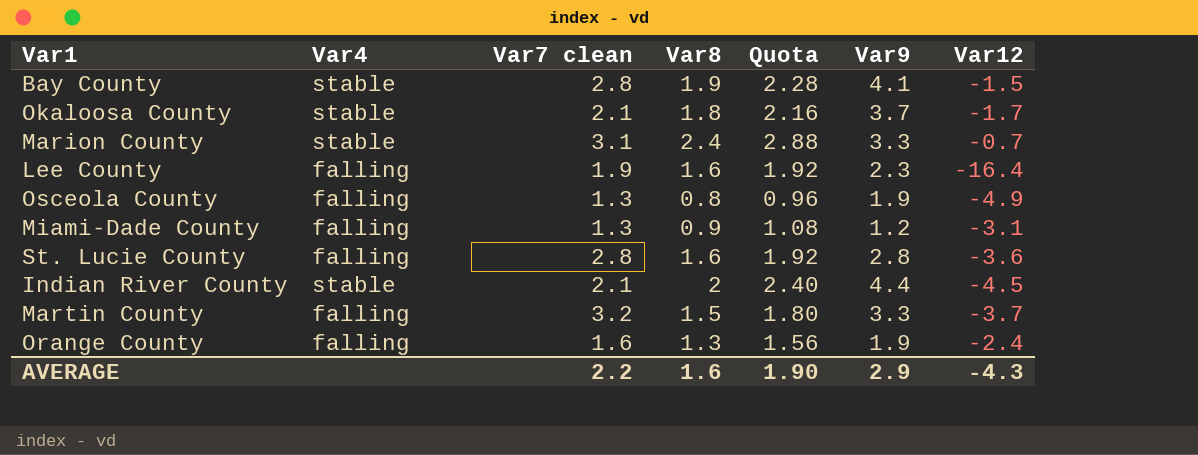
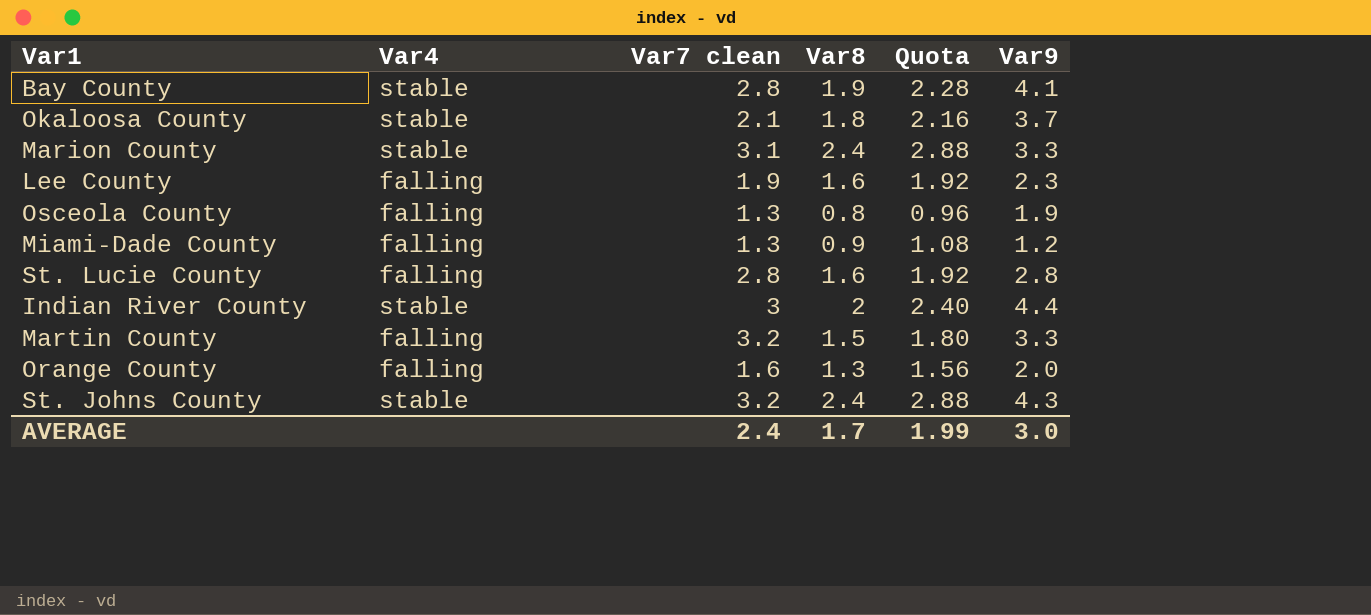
column Var12 | position: 7 -> none
Indian River County | Var7 clean: 2.1 -> 3
Orange County | Var9: 1.9 -> 2.0
row St. Johns County: none -> stable | 3.2 | 2.4 | 2.88 | 4.3
AVERAGE | Var7 clean: 2.2 -> 2.4
AVERAGE | Var8: 1.6 -> 1.7
AVERAGE | Quota: 1.90 -> 1.99
AVERAGE | Var9: 2.9 -> 3.0

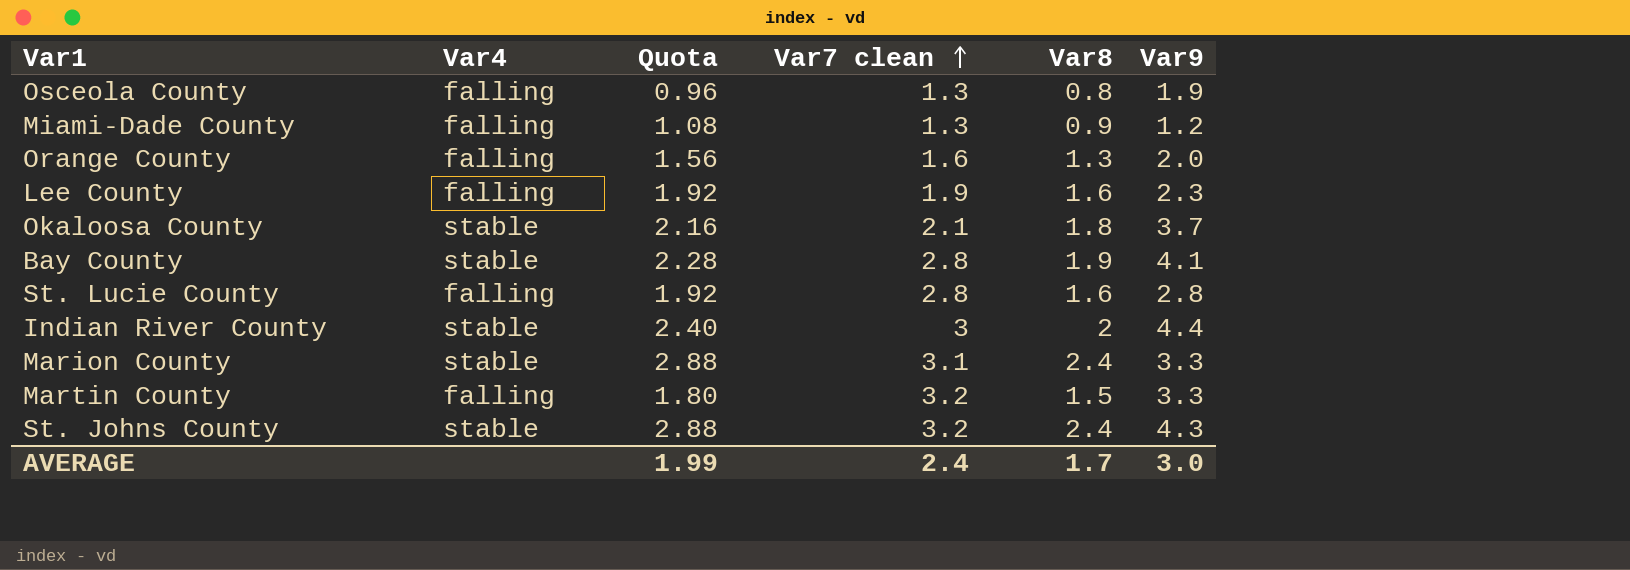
row order: none -> Var7 clean ascending
column Quota | position: 5 -> 3

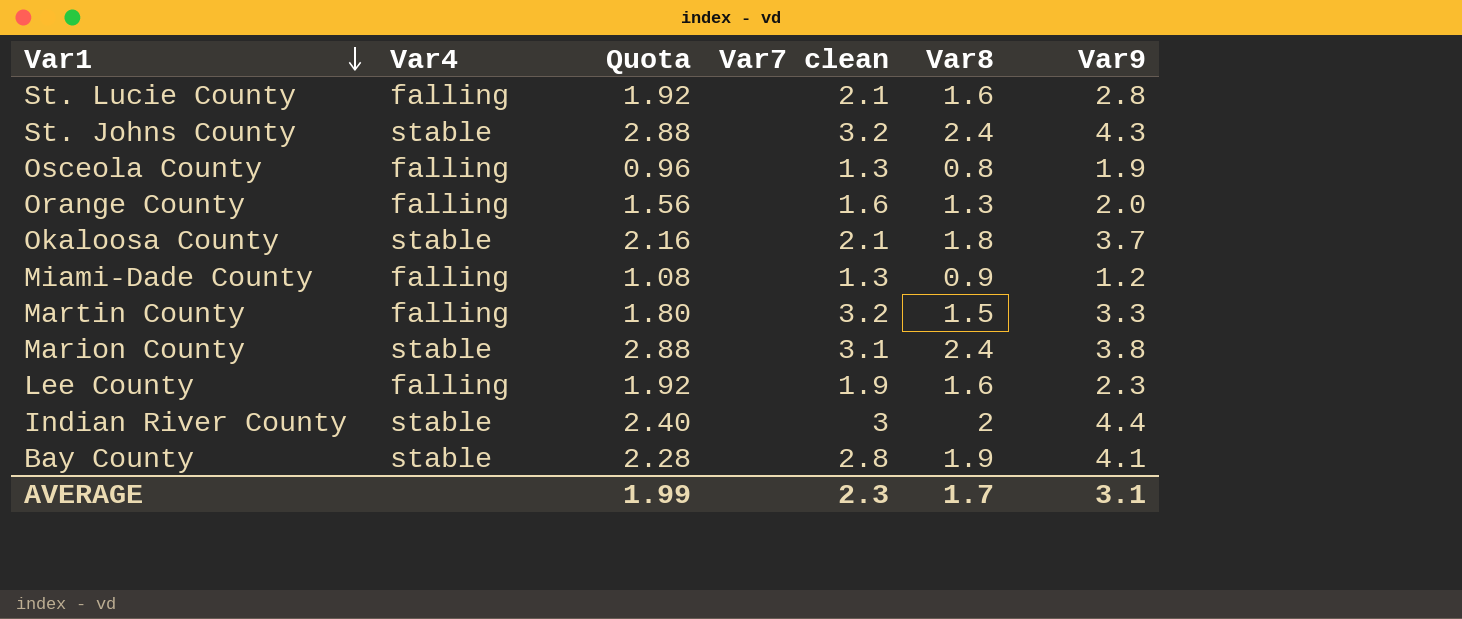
row order: Var7 clean ascending -> Var1 descending
St. Lucie County | Var7 clean: 2.8 -> 2.1
Marion County | Var9: 3.3 -> 3.8
AVERAGE | Var7 clean: 2.4 -> 2.3
AVERAGE | Var9: 3.0 -> 3.1

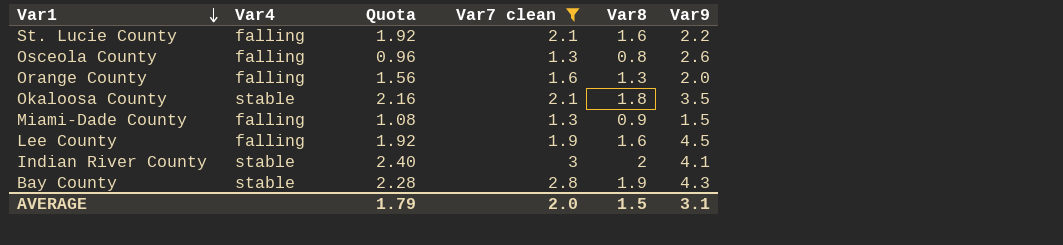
filter: none -> Var7 clean <= 3
St. Lucie County | Var9: 2.8 -> 2.2
Osceola County | Var9: 1.9 -> 2.6
Okaloosa County | Var9: 3.7 -> 3.5
Miami-Dade County | Var9: 1.2 -> 1.5
Lee County | Var9: 2.3 -> 4.5
Indian River County | Var9: 4.4 -> 4.1
Bay County | Var9: 4.1 -> 4.3
AVERAGE | Quota: 1.99 -> 1.79
AVERAGE | Var7 clean: 2.3 -> 2.0
AVERAGE | Var8: 1.7 -> 1.5

